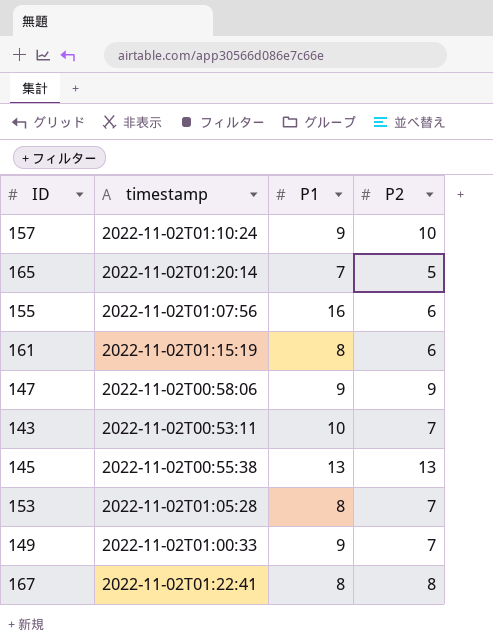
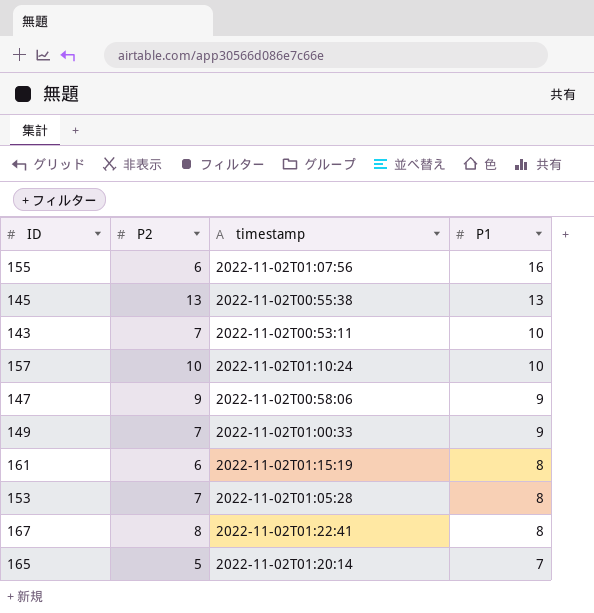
row order: none -> P1 descending
column P2 | position: 4 -> 2
157 | P1: 9 -> 10

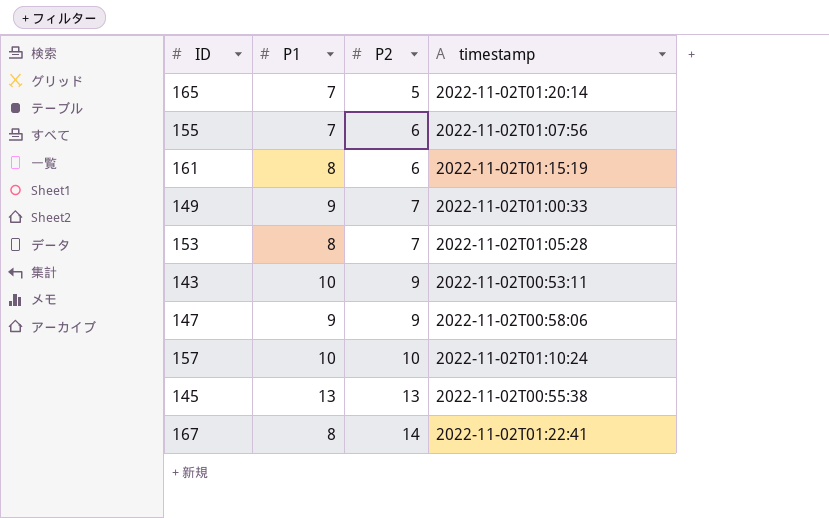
row order: P1 descending -> P2 ascending
column P1 | position: 4 -> 2
155 | P1: 16 -> 7
143 | P2: 7 -> 9
167 | P2: 8 -> 14

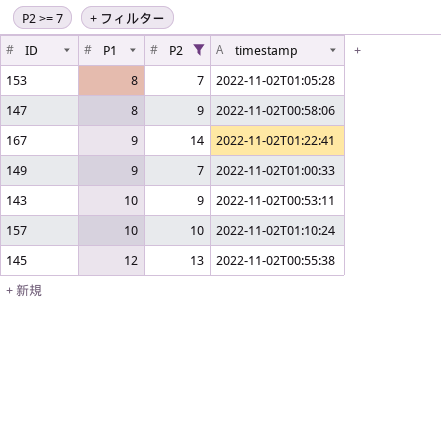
filter: none -> P2 >= 7
row order: P2 ascending -> P1 ascending
147 | P1: 9 -> 8
167 | P1: 8 -> 9
145 | P1: 13 -> 12

